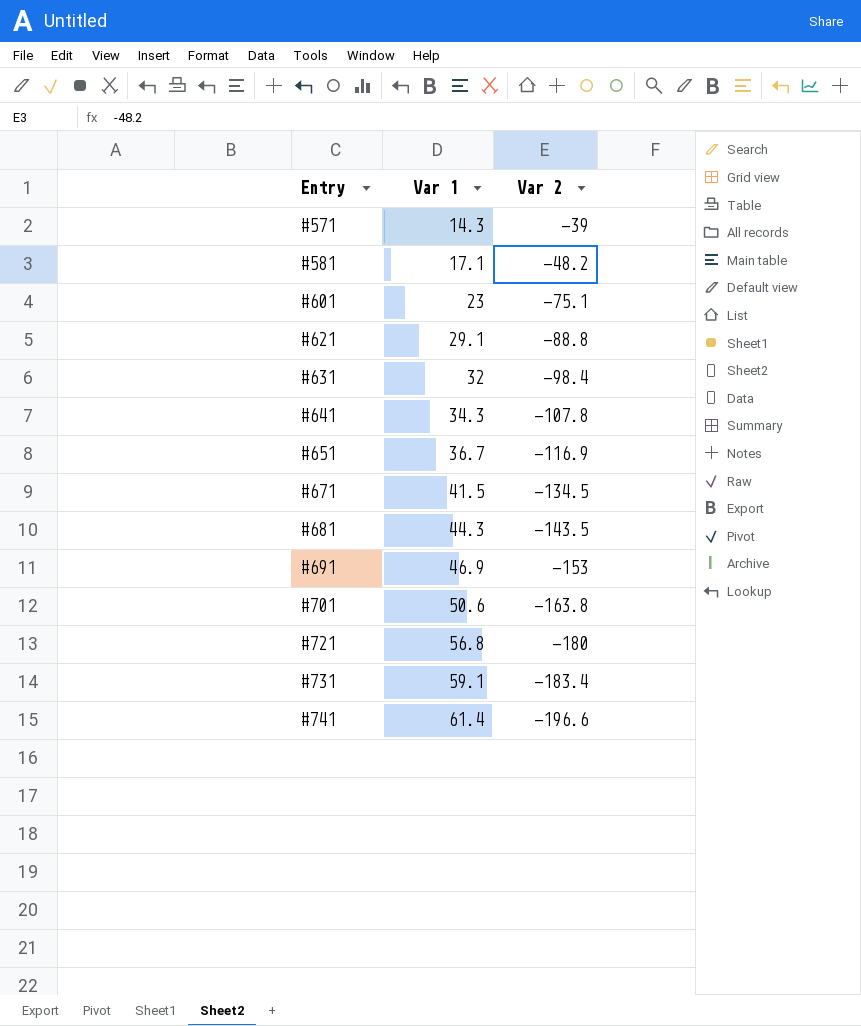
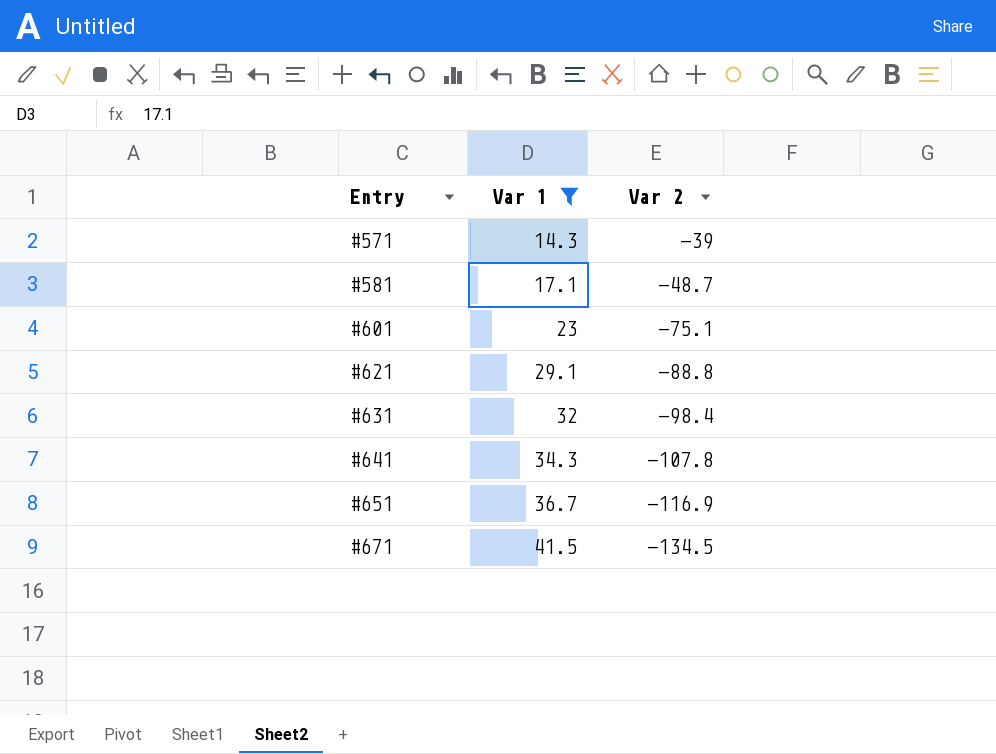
filter: none -> Var 1 <= 41.5
#581 | Var 2: -48.2 -> -48.7

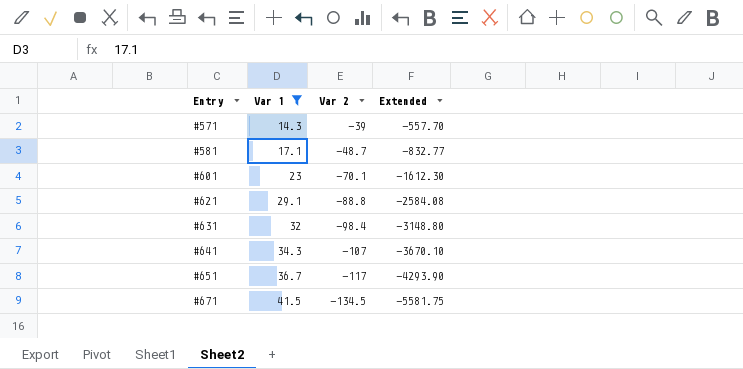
column Extended | formula: none -> [Var 1] * [Var 2]
#601 | Var 2: -75.1 -> -70.1
#641 | Var 2: -107.8 -> -107
#651 | Var 2: -116.9 -> -117

